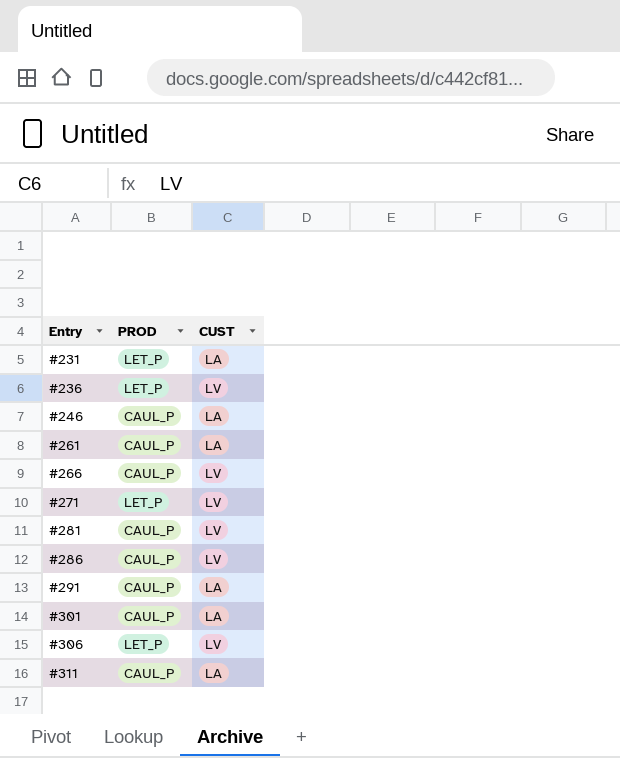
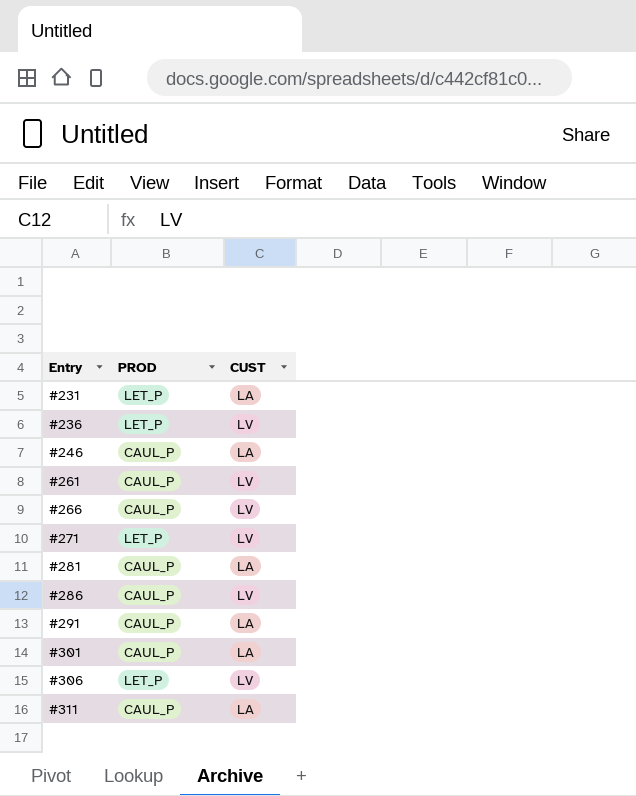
#261 | CUST: LA -> LV
#281 | CUST: LV -> LA

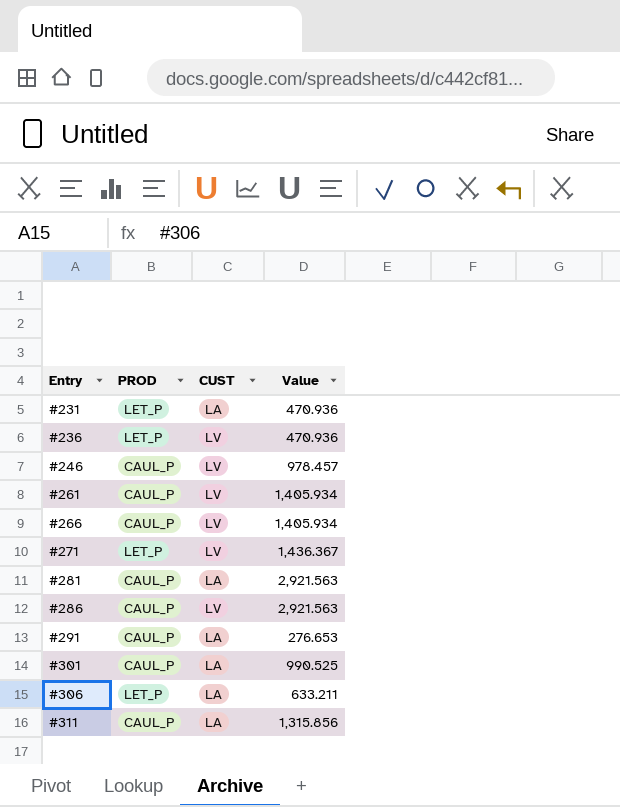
column Value | position: none -> 4
#246 | CUST: LA -> LV
#306 | CUST: LV -> LA

